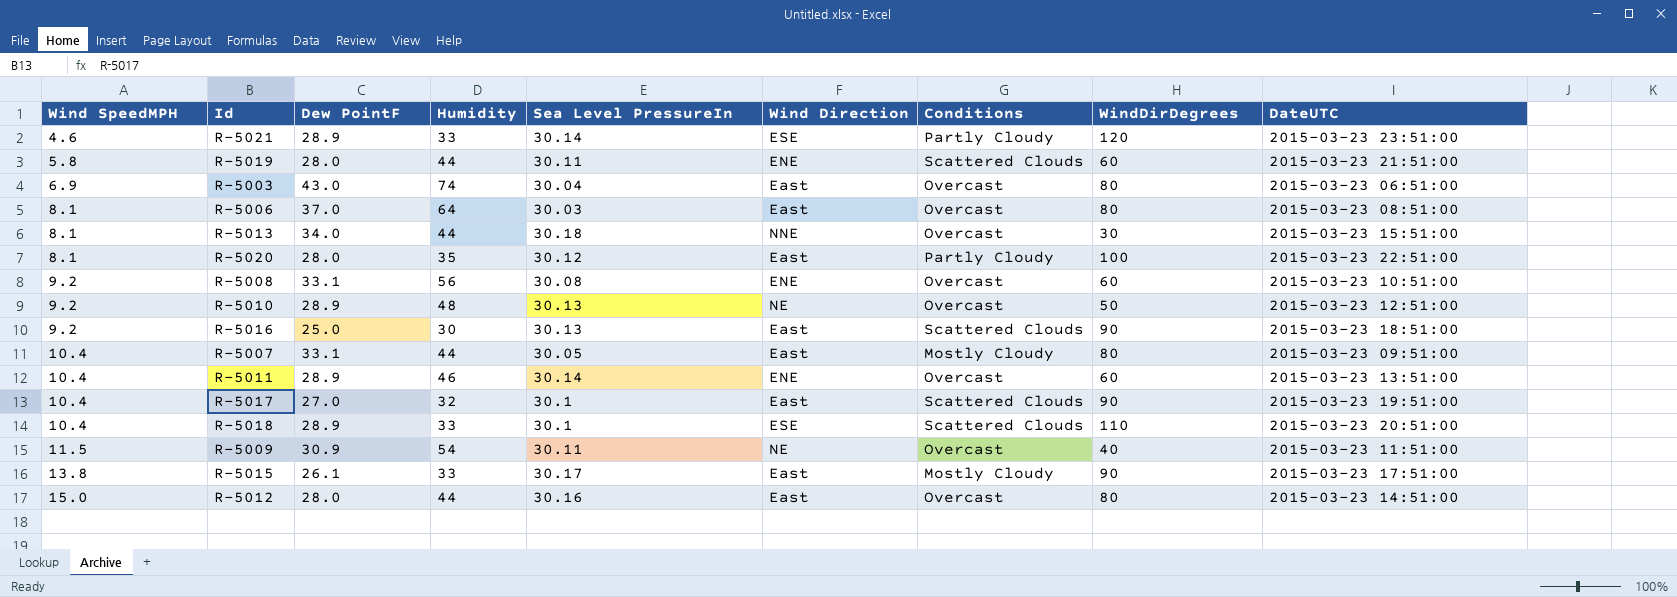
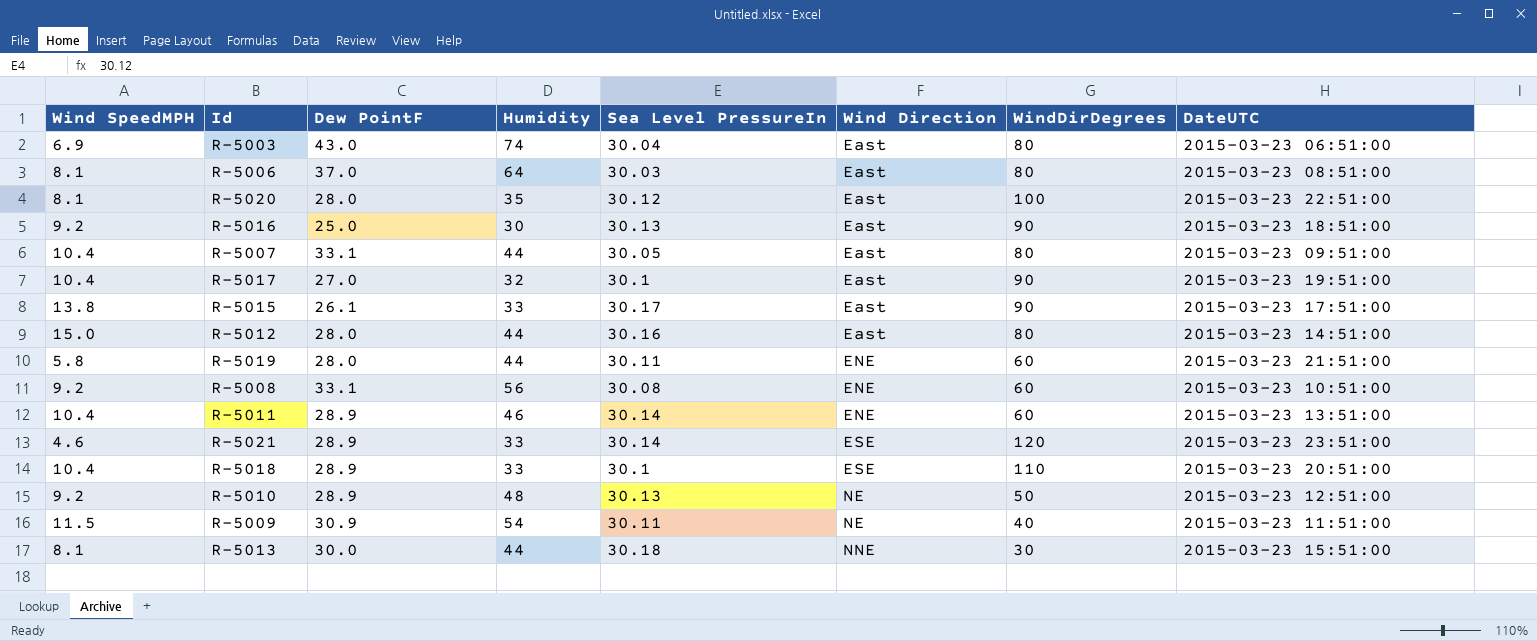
row order: Wind SpeedMPH ascending -> Wind Direction ascending
column Conditions | position: 7 -> none
R-5013 | Dew PointF: 34.0 -> 30.0

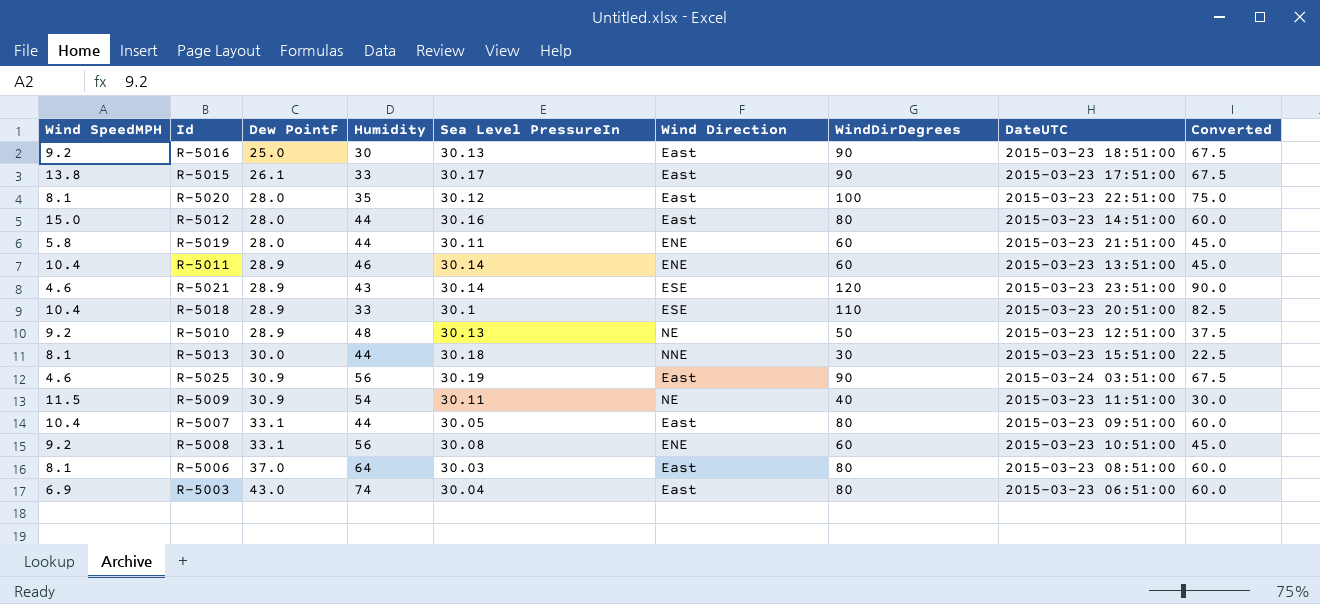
row order: Wind Direction ascending -> Dew PointF ascending
column Converted | formula: none -> [WindDirDegrees] * 0.75
row R-5017: 10.4 | 27.0 | 32 | 30.1 | East | 90 | 2015-03-23 19:51:00 -> none
R-5021 | Humidity: 33 -> 43
row R-5025: none -> 4.6 | 30.9 | 56 | 30.19 | East | 90 | 2015-03-24 03:51:00 | 67.5

